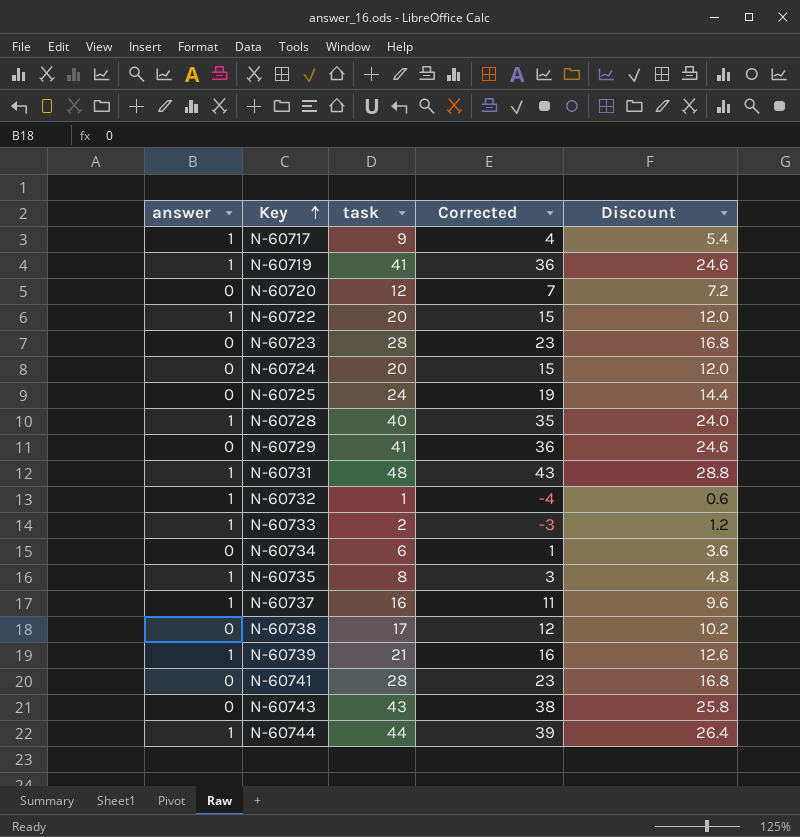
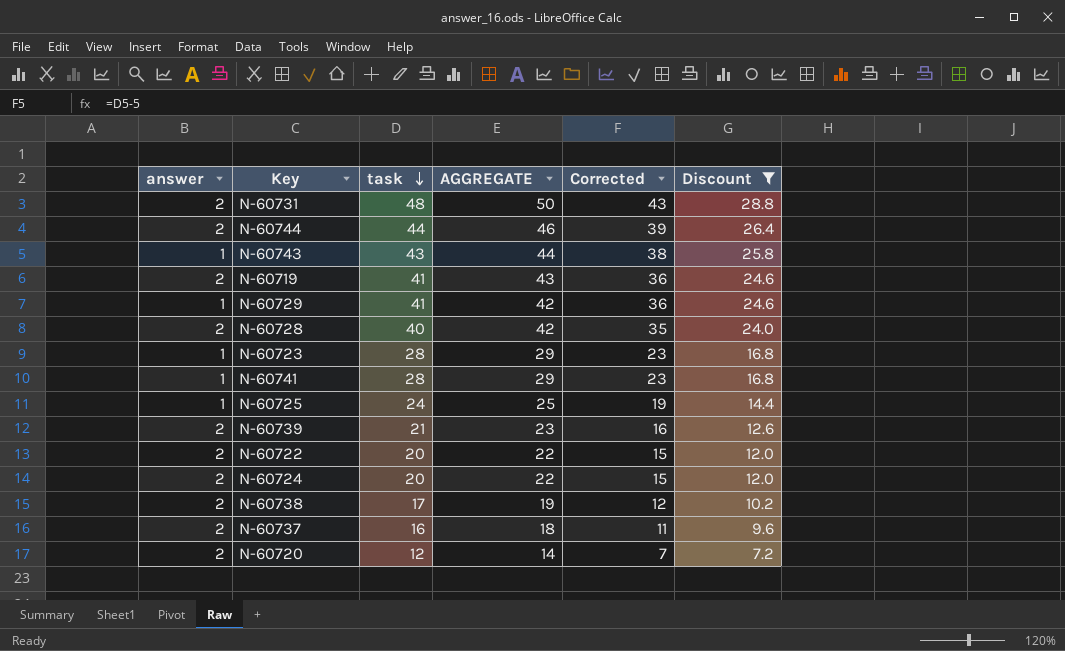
filter: none -> Discount >= 7.2
row order: Key ascending -> task descending
column AGGREGATE | formula: none -> [answer] + [task]
N-60731 | answer: 1 -> 2
N-60744 | answer: 1 -> 2
N-60743 | answer: 0 -> 1
N-60719 | answer: 1 -> 2
N-60729 | answer: 0 -> 1
N-60728 | answer: 1 -> 2
N-60723 | answer: 0 -> 1
N-60741 | answer: 0 -> 1
N-60725 | answer: 0 -> 1
N-60739 | answer: 1 -> 2
N-60722 | answer: 1 -> 2
N-60724 | answer: 0 -> 2
N-60738 | answer: 0 -> 2
N-60737 | answer: 1 -> 2
N-60720 | answer: 0 -> 2

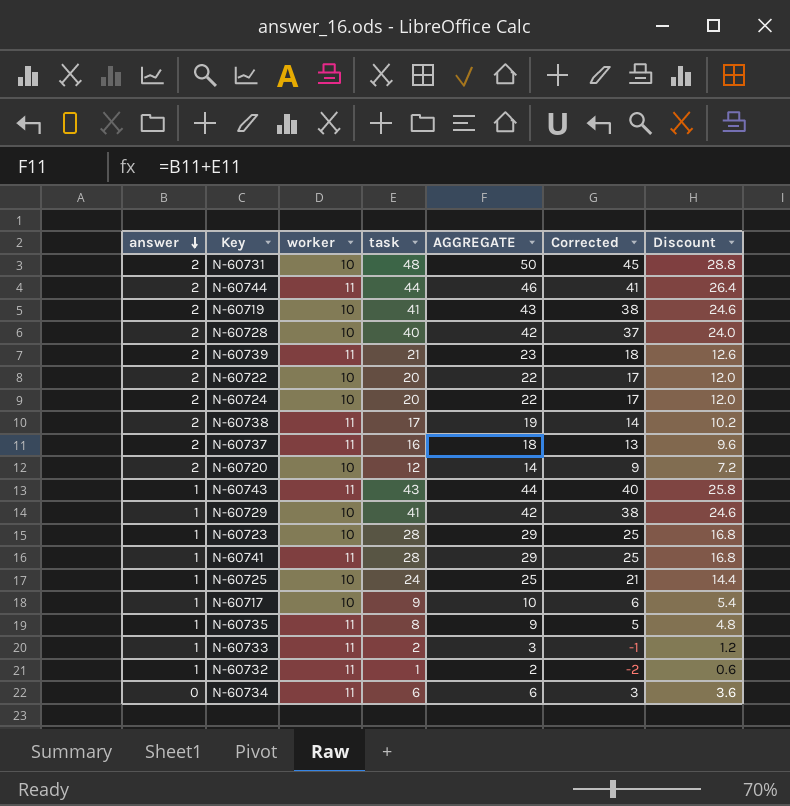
filter: Discount >= 7.2 -> none
row order: task descending -> answer descending
column worker | position: none -> 3
column Corrected | formula: [task] - 5 -> [task] - 3

